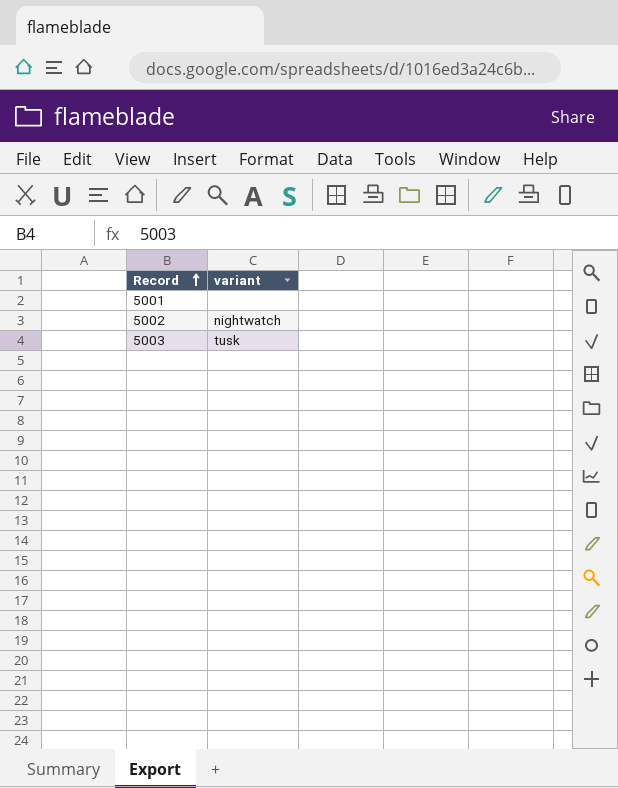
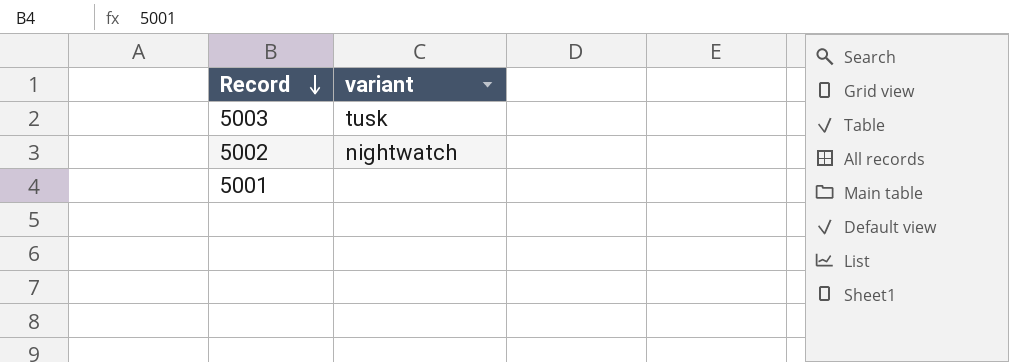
row order: Record ascending -> Record descending

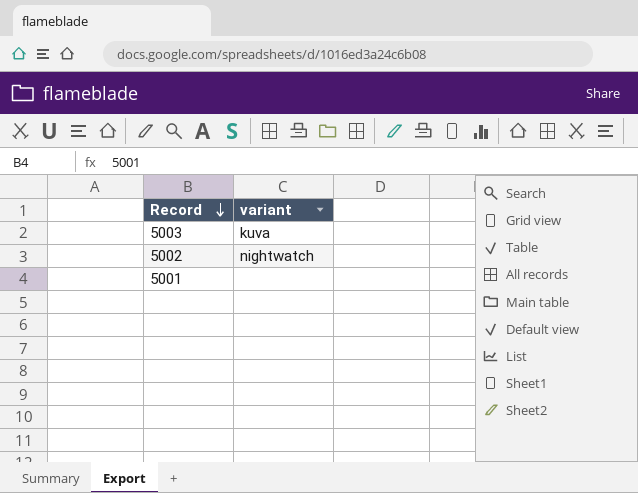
5003 | variant: tusk -> kuva

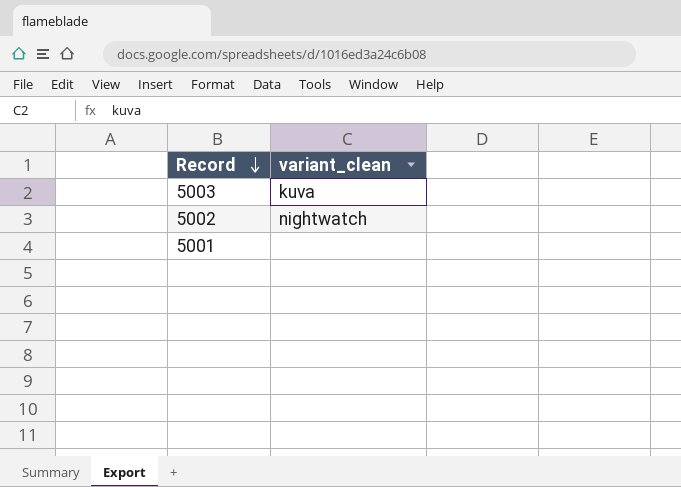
column name: variant -> variant_clean

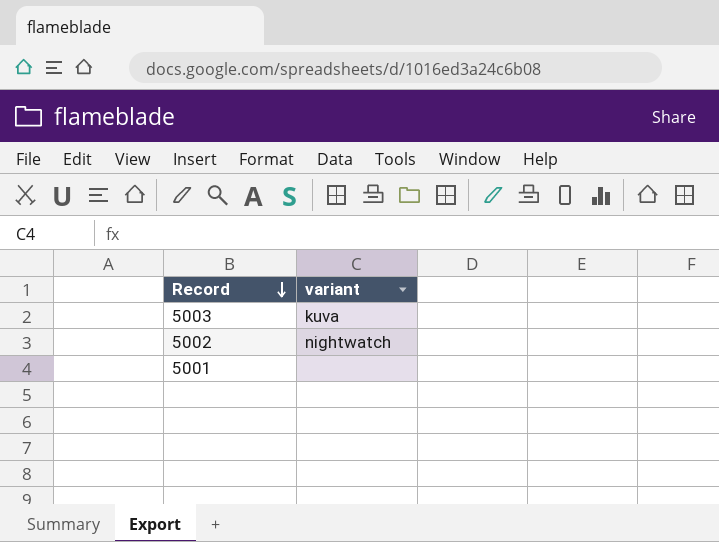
column name: variant_clean -> variant

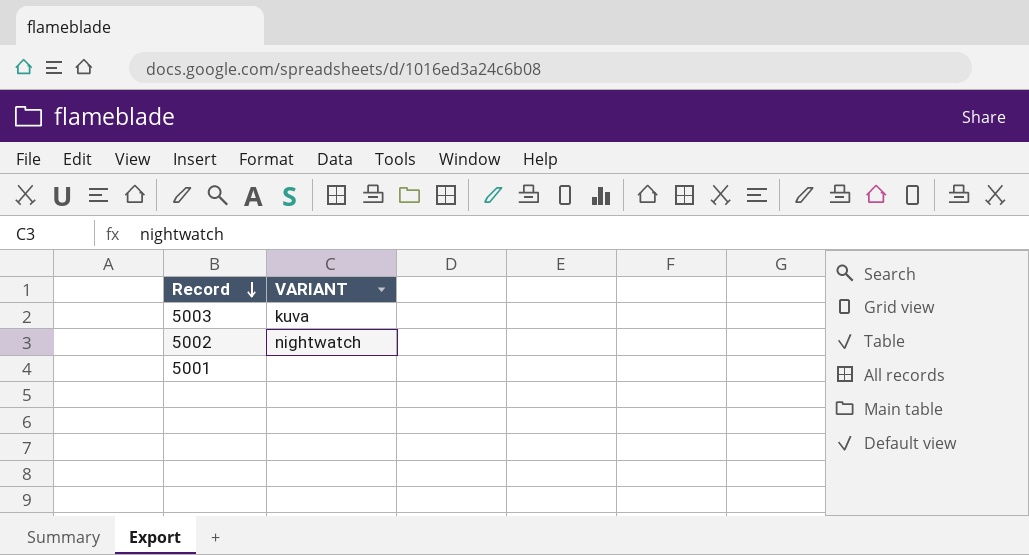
column name: variant -> VARIANT

